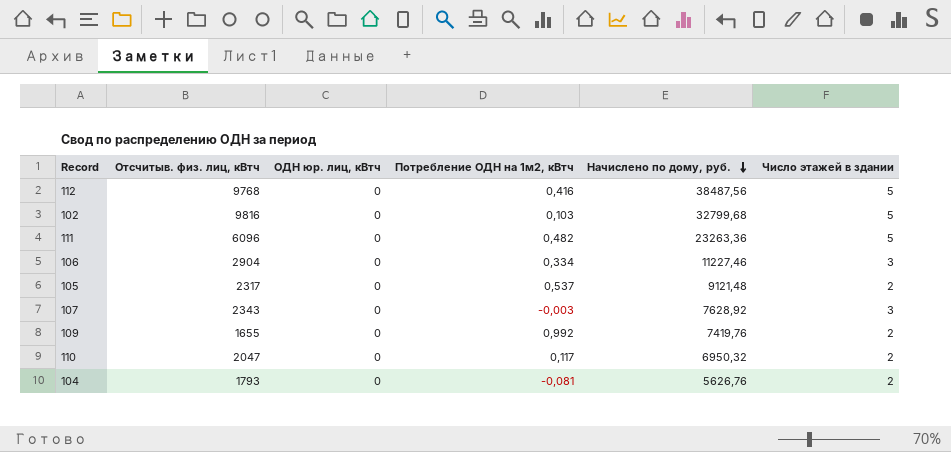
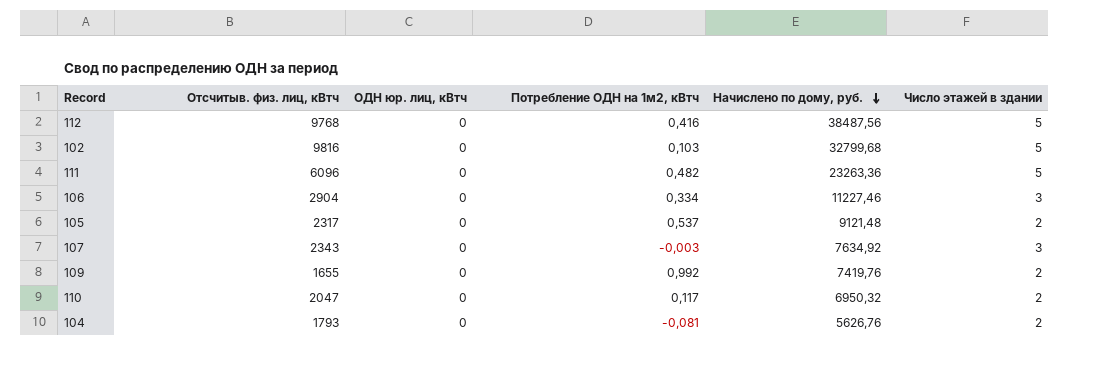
107 | Начислено по дому, руб.: 7628,92 -> 7634,92

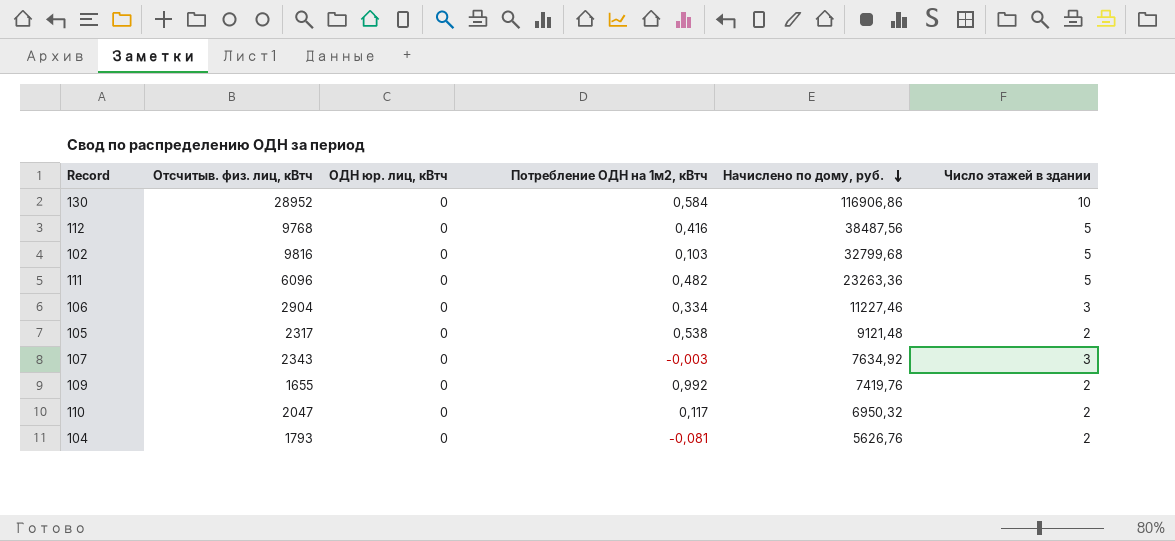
row 130: none -> 28952 | 0 | 0,584 | 116906,86 | 10
105 | Потребление ОДН на 1м2, кВтч: 0,537 -> 0,538

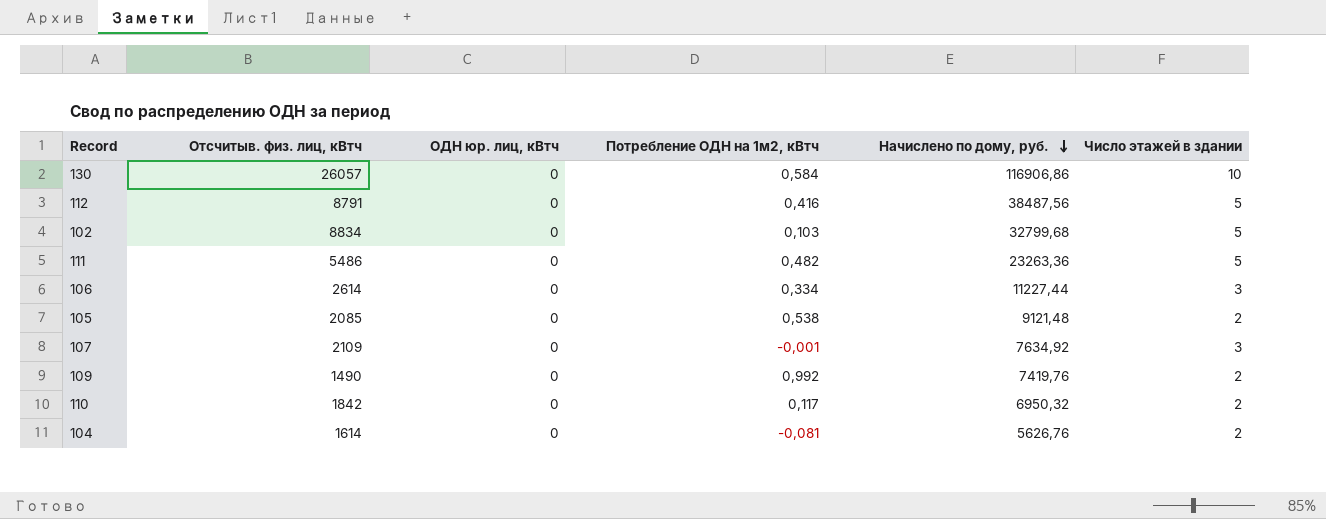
130 | Отсчитыв. физ. лиц, кВтч: 28952 -> 26057
112 | Отсчитыв. физ. лиц, кВтч: 9768 -> 8791
102 | Отсчитыв. физ. лиц, кВтч: 9816 -> 8834
111 | Отсчитыв. физ. лиц, кВтч: 6096 -> 5486
106 | Отсчитыв. физ. лиц, кВтч: 2904 -> 2614
106 | Начислено по дому, руб.: 11227,46 -> 11227,44
105 | Отсчитыв. физ. лиц, кВтч: 2317 -> 2085
107 | Отсчитыв. физ. лиц, кВтч: 2343 -> 2109
107 | Потребление ОДН на 1м2, кВтч: -0,003 -> -0,001
109 | Отсчитыв. физ. лиц, кВтч: 1655 -> 1490
110 | Отсчитыв. физ. лиц, кВтч: 2047 -> 1842
104 | Отсчитыв. физ. лиц, кВтч: 1793 -> 1614

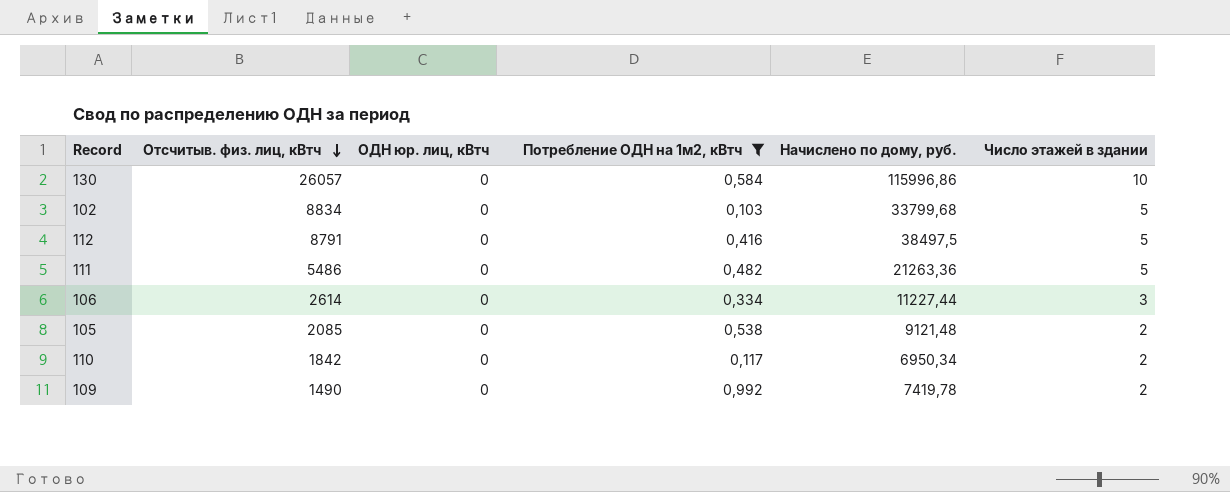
filter: none -> Потребление ОДН на 1м2, кВтч >= 0,103
row order: Начислено по дому, руб. descending -> Отсчитыв. физ. лиц, кВтч descending
130 | Начислено по дому, руб.: 116906,86 -> 115996,86
102 | Начислено по дому, руб.: 32799,68 -> 33799,68
112 | Начислено по дому, руб.: 38487,56 -> 38497,5
111 | Начислено по дому, руб.: 23263,36 -> 21263,36
110 | Начислено по дому, руб.: 6950,32 -> 6950,34
109 | Начислено по дому, руб.: 7419,76 -> 7419,78

